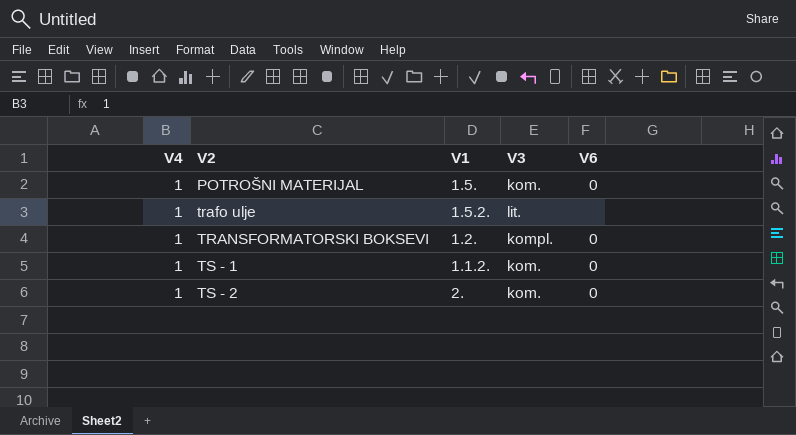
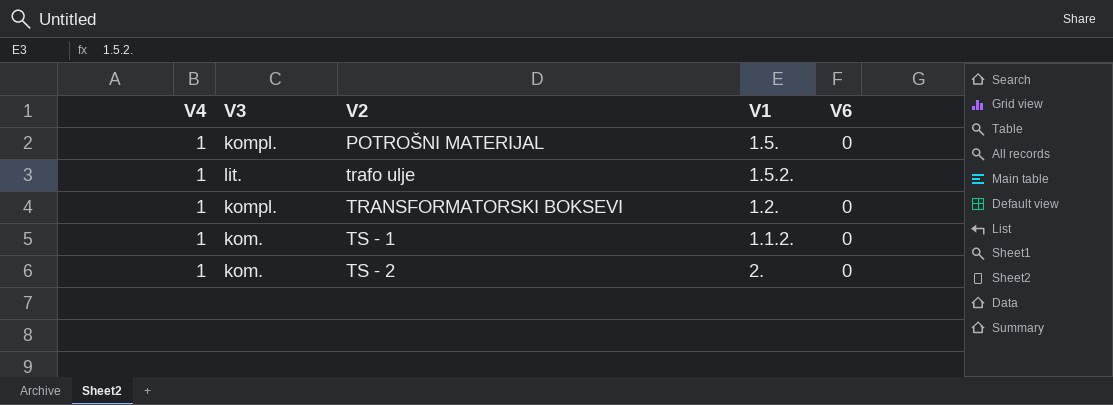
column V3 | position: 4 -> 2
POTROŠNI MATERIJAL | V3: kom. -> kompl.

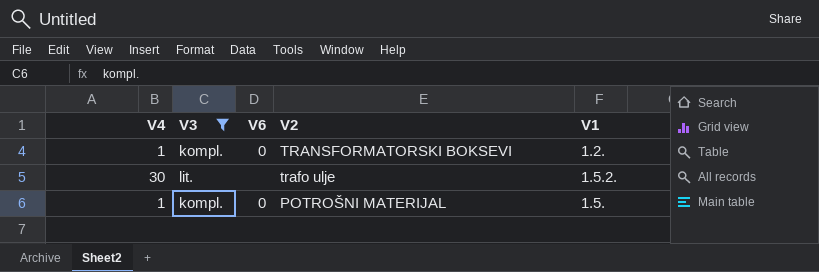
filter: none -> V3 != kom.
row order: V2 ascending -> V2 descending
column V6 | position: 5 -> 3
trafo ulje | V4: 1 -> 30

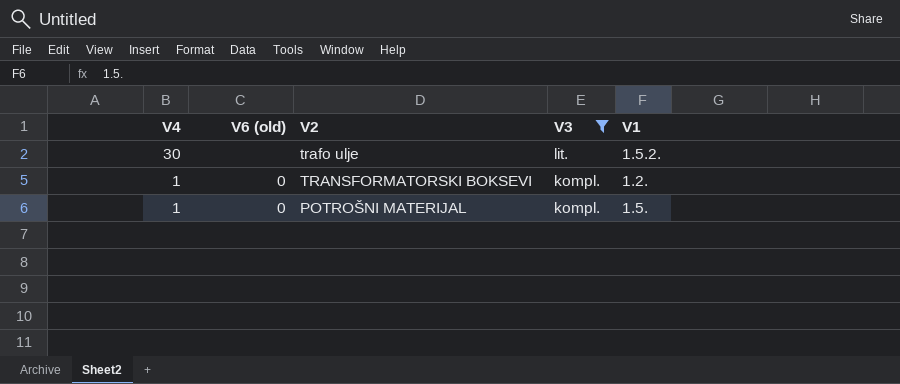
row order: V2 descending -> V4 descending
column name: V6 -> V6 (old)
column V3 | position: 2 -> 4

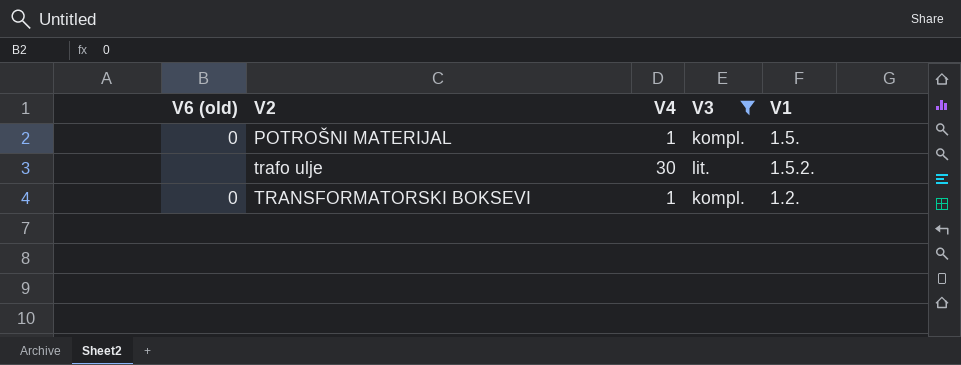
row order: V4 descending -> V2 ascending
column V4 | position: 1 -> 3

